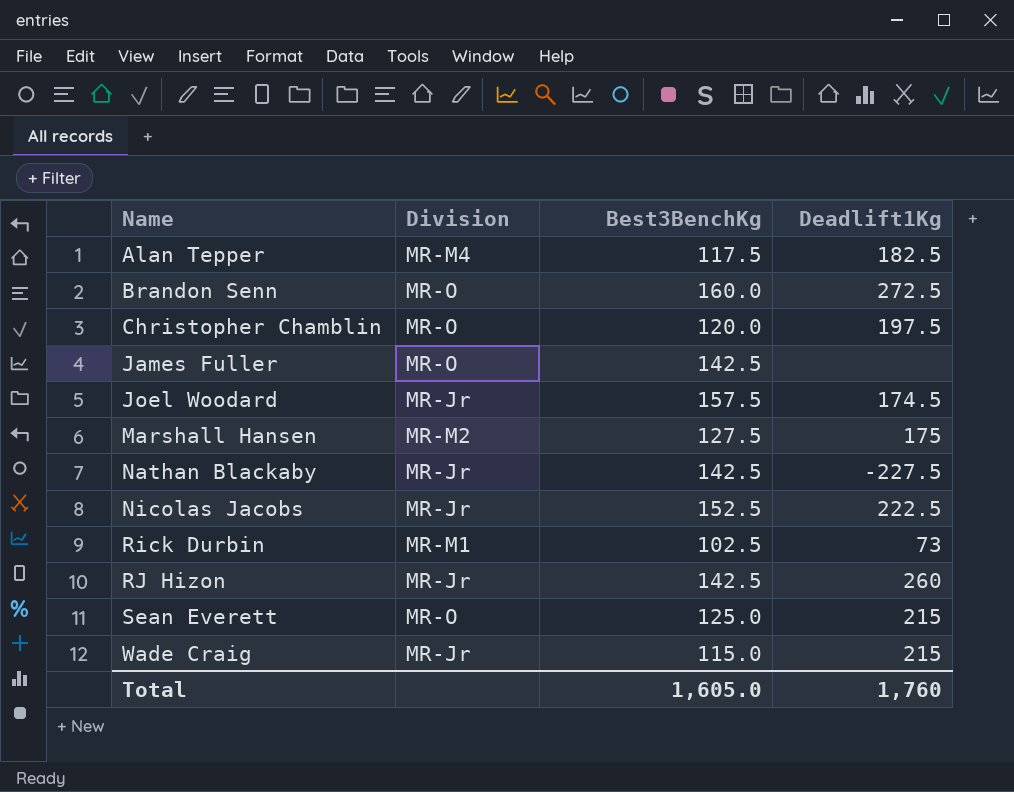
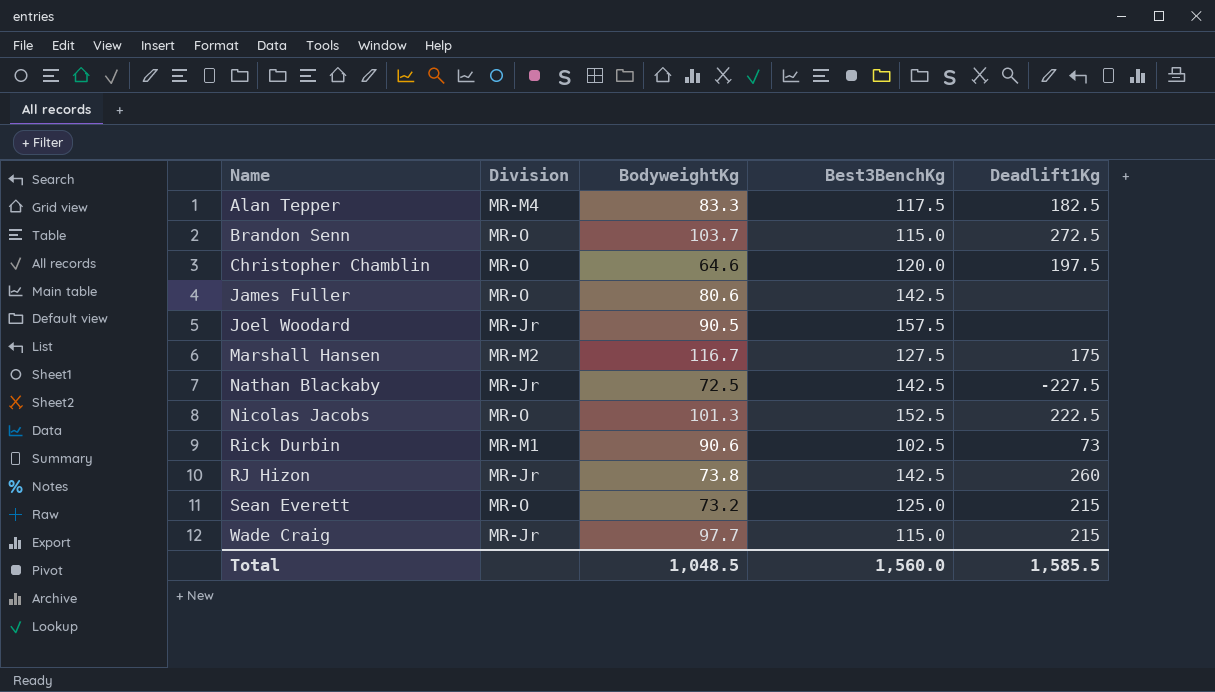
column BodyweightKg | position: none -> 3
Brandon Senn | Best3BenchKg: 160.0 -> 115.0
Joel Woodard | Deadlift1Kg: 174.5 -> none
Nicolas Jacobs | Division: MR-Jr -> MR-O
Total | Best3BenchKg: 1,605.0 -> 1,560.0
Total | Deadlift1Kg: 1,760 -> 1,585.5

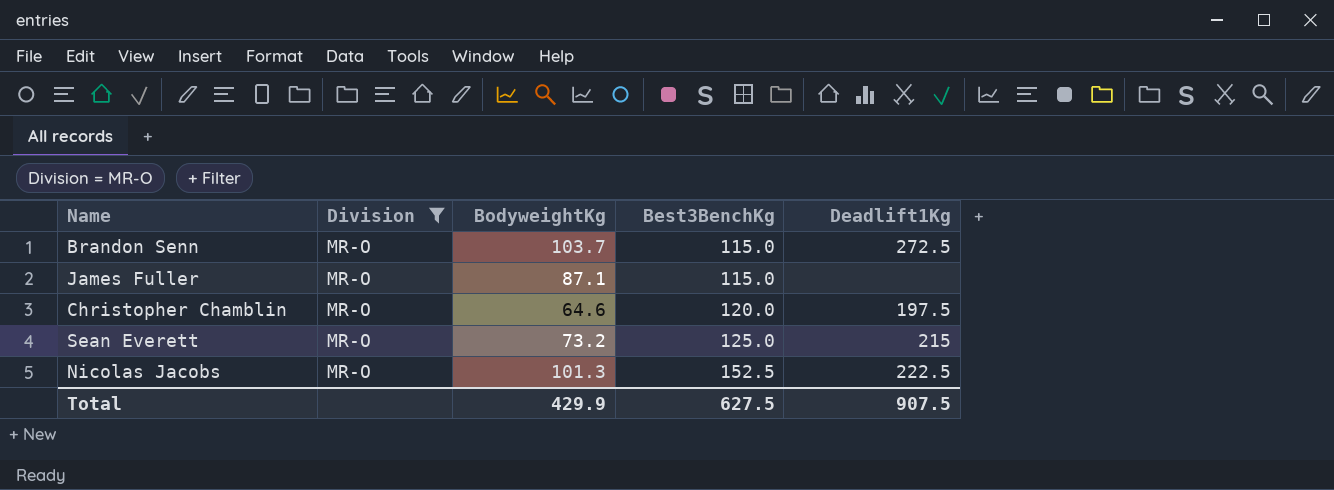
filter: none -> Division = MR-O
row order: Name ascending -> Best3BenchKg ascending
James Fuller | BodyweightKg: 80.6 -> 87.1
James Fuller | Best3BenchKg: 142.5 -> 115.0
Total | BodyweightKg: 1,048.5 -> 429.9
Total | Best3BenchKg: 1,560.0 -> 627.5
Total | Deadlift1Kg: 1,585.5 -> 907.5

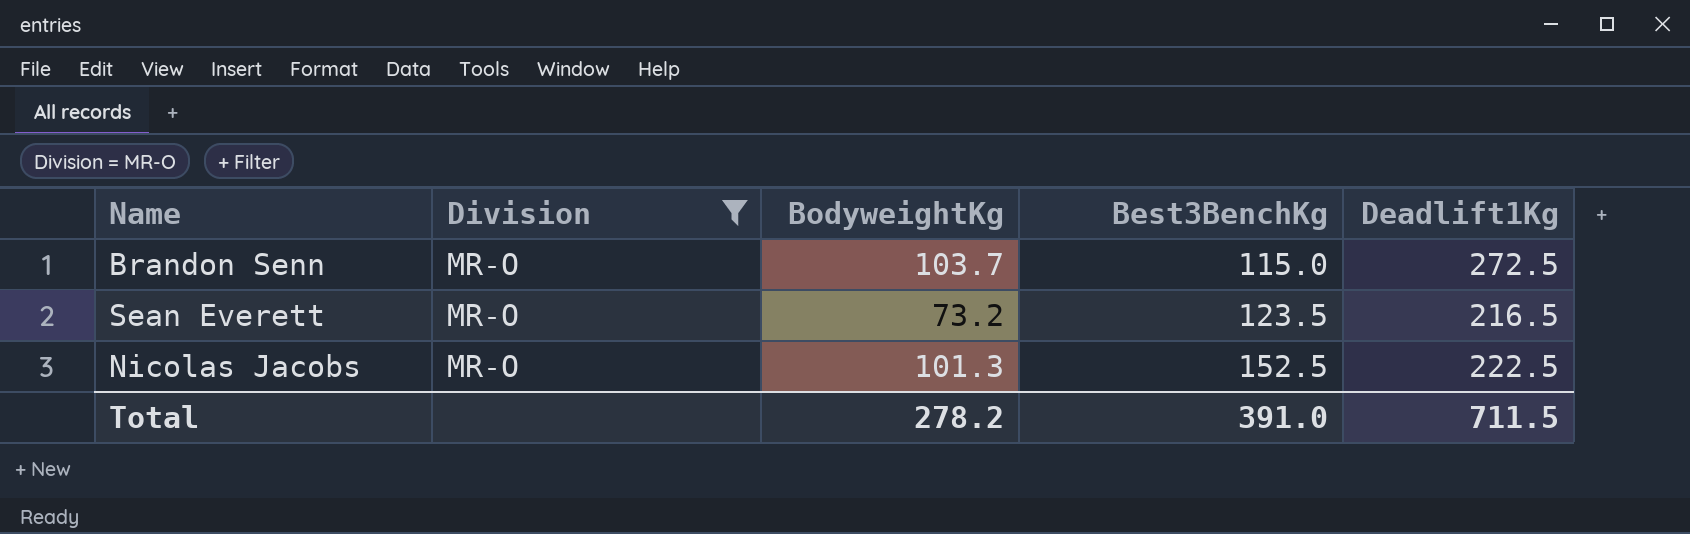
row James Fuller: MR-O | 87.1 | 115.0 | none -> none
row Christopher Chamblin: MR-O | 64.6 | 120.0 | 197.5 -> none
Sean Everett | Best3BenchKg: 125.0 -> 123.5
Sean Everett | Deadlift1Kg: 215 -> 216.5
Total | BodyweightKg: 429.9 -> 278.2
Total | Best3BenchKg: 627.5 -> 391.0
Total | Deadlift1Kg: 907.5 -> 711.5

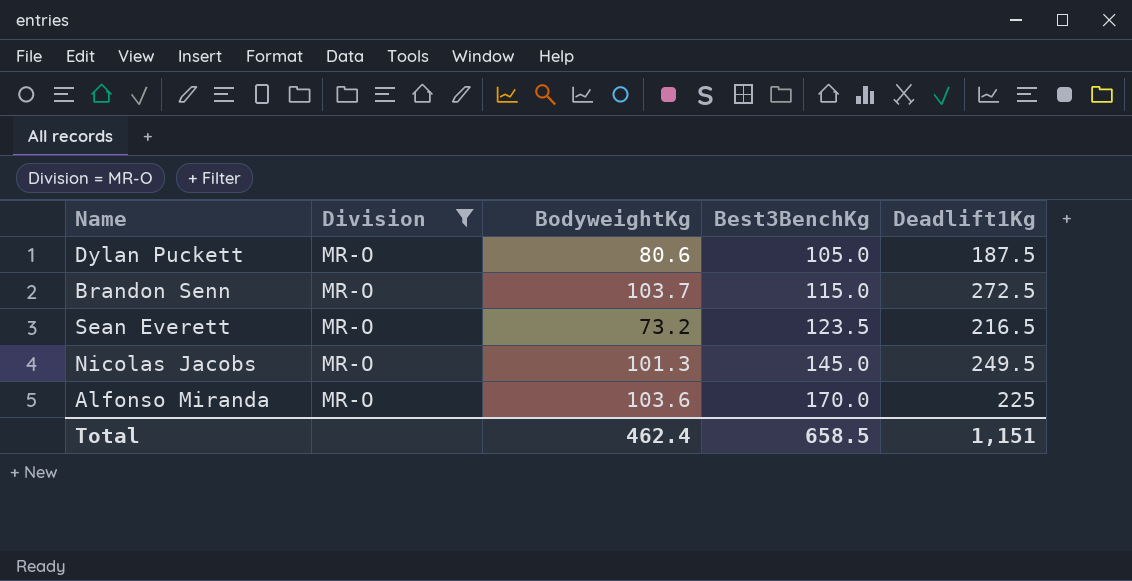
row Dylan Puckett: none -> MR-O | 80.6 | 105.0 | 187.5
Nicolas Jacobs | Best3BenchKg: 152.5 -> 145.0
Nicolas Jacobs | Deadlift1Kg: 222.5 -> 249.5
row Alfonso Miranda: none -> MR-O | 103.6 | 170.0 | 225
Total | BodyweightKg: 278.2 -> 462.4
Total | Best3BenchKg: 391.0 -> 658.5
Total | Deadlift1Kg: 711.5 -> 1,151

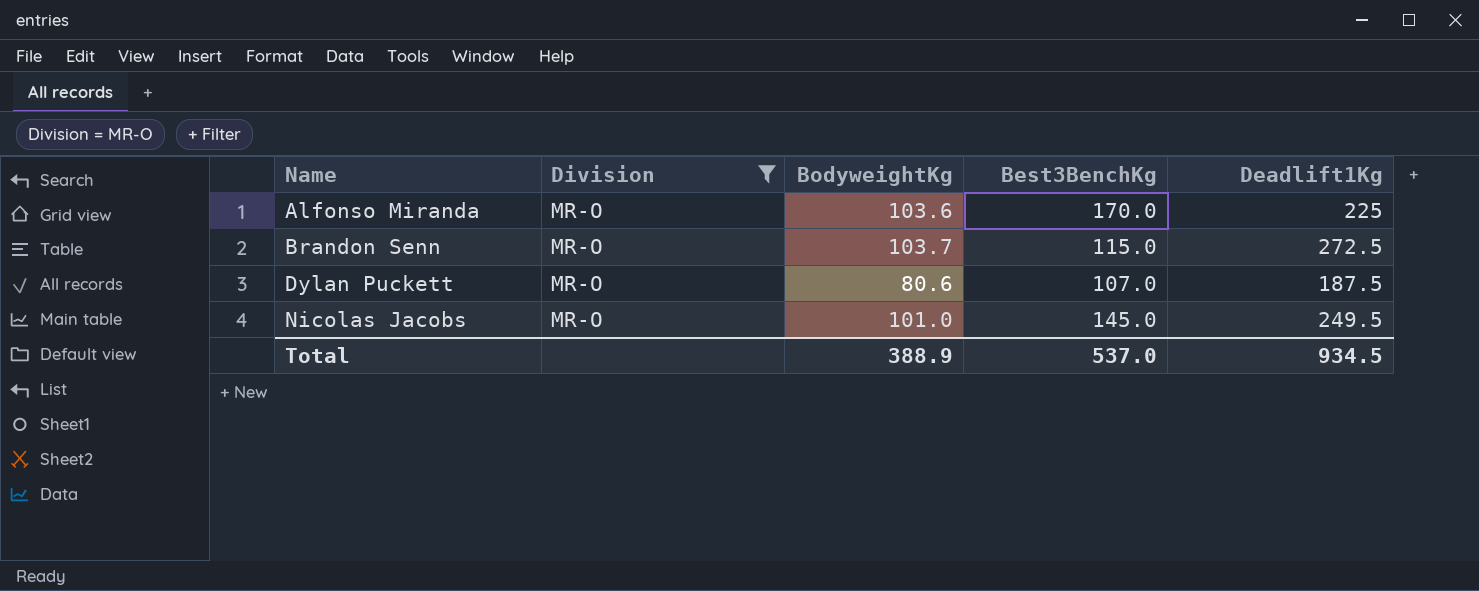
row order: Best3BenchKg ascending -> Name ascending
row Sean Everett: MR-O | 73.2 | 123.5 | 216.5 -> none
Dylan Puckett | Best3BenchKg: 105.0 -> 107.0
Nicolas Jacobs | BodyweightKg: 101.3 -> 101.0
Total | BodyweightKg: 462.4 -> 388.9
Total | Best3BenchKg: 658.5 -> 537.0
Total | Deadlift1Kg: 1,151 -> 934.5

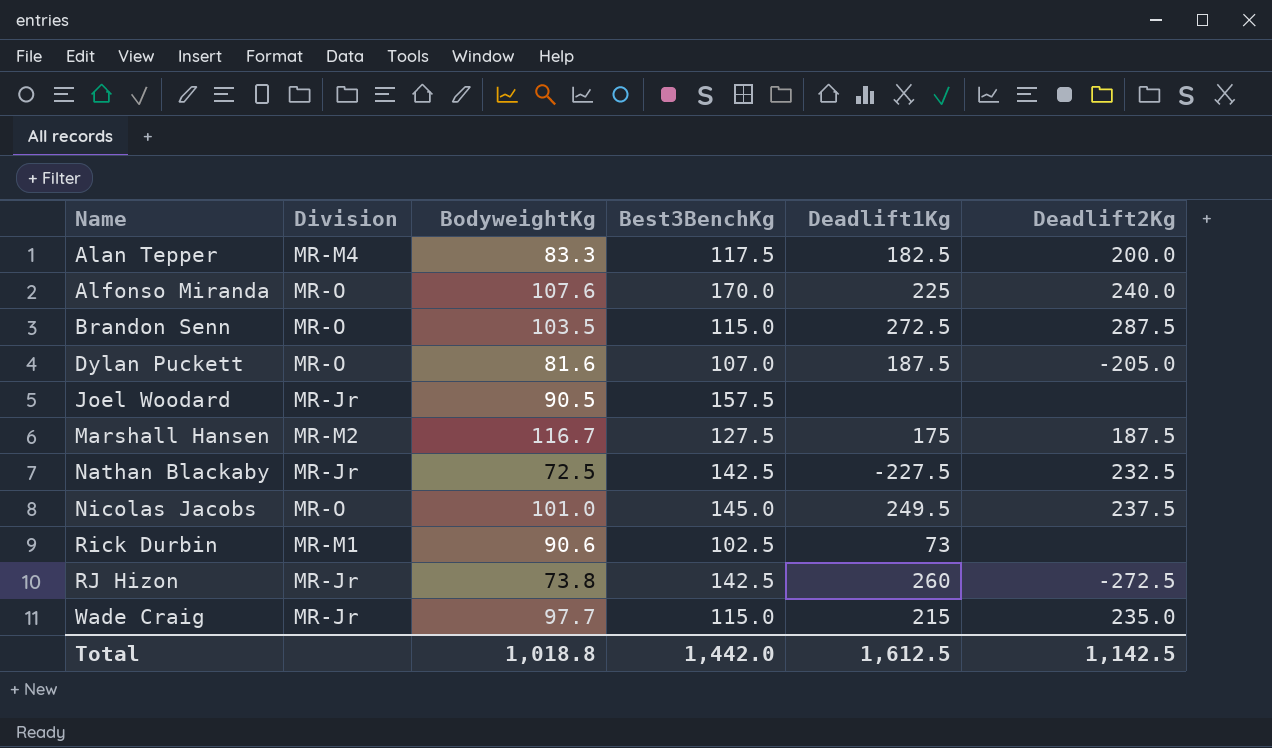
filter: Division = MR-O -> none
column Deadlift2Kg | position: none -> 6
Alfonso Miranda | BodyweightKg: 103.6 -> 107.6
Brandon Senn | BodyweightKg: 103.7 -> 103.5
Dylan Puckett | BodyweightKg: 80.6 -> 81.6
Total | BodyweightKg: 388.9 -> 1,018.8
Total | Best3BenchKg: 537.0 -> 1,442.0
Total | Deadlift1Kg: 934.5 -> 1,612.5

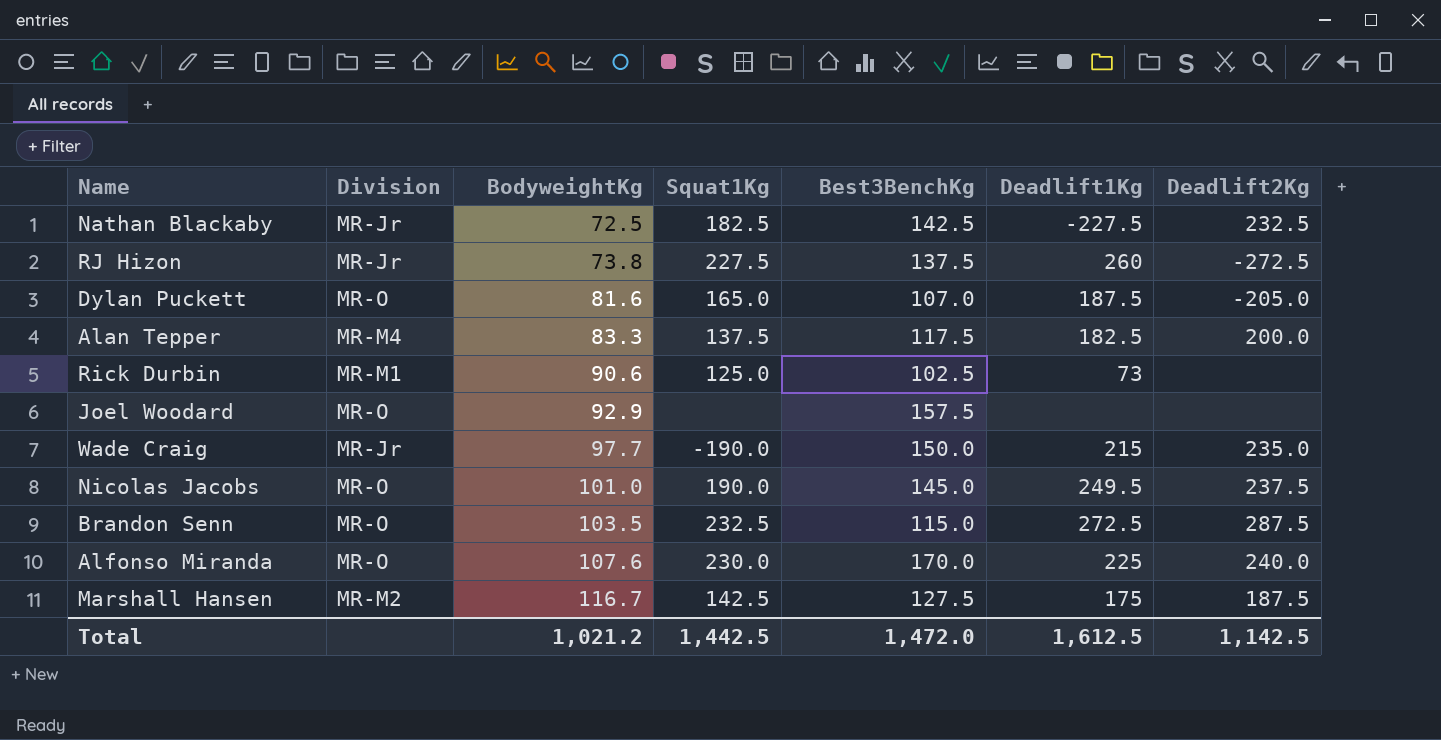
row order: Name ascending -> BodyweightKg ascending
column Squat1Kg | position: none -> 4
RJ Hizon | Best3BenchKg: 142.5 -> 137.5
Joel Woodard | Division: MR-Jr -> MR-O
Joel Woodard | BodyweightKg: 90.5 -> 92.9
Wade Craig | Best3BenchKg: 115.0 -> 150.0
Total | BodyweightKg: 1,018.8 -> 1,021.2
Total | Best3BenchKg: 1,442.0 -> 1,472.0

